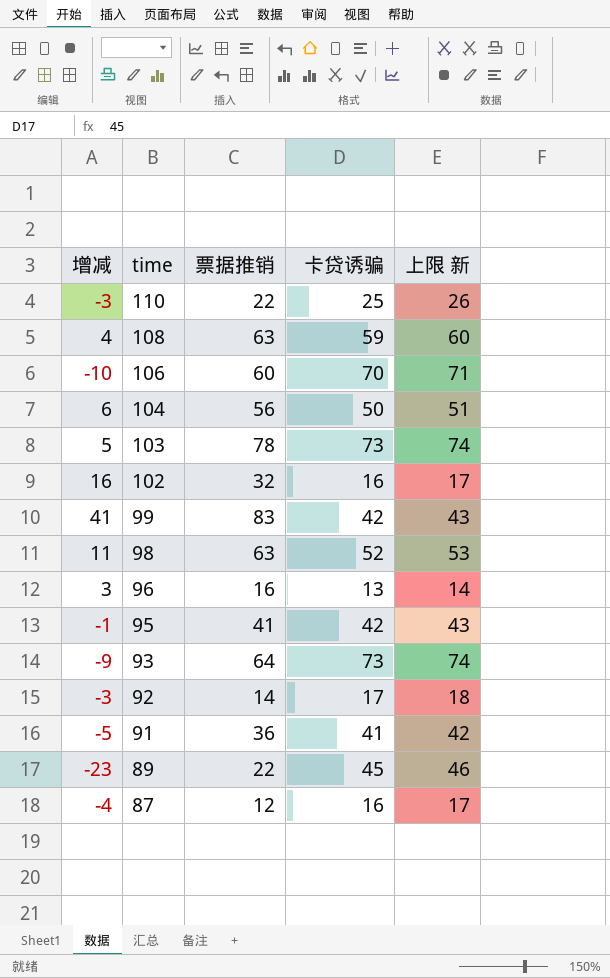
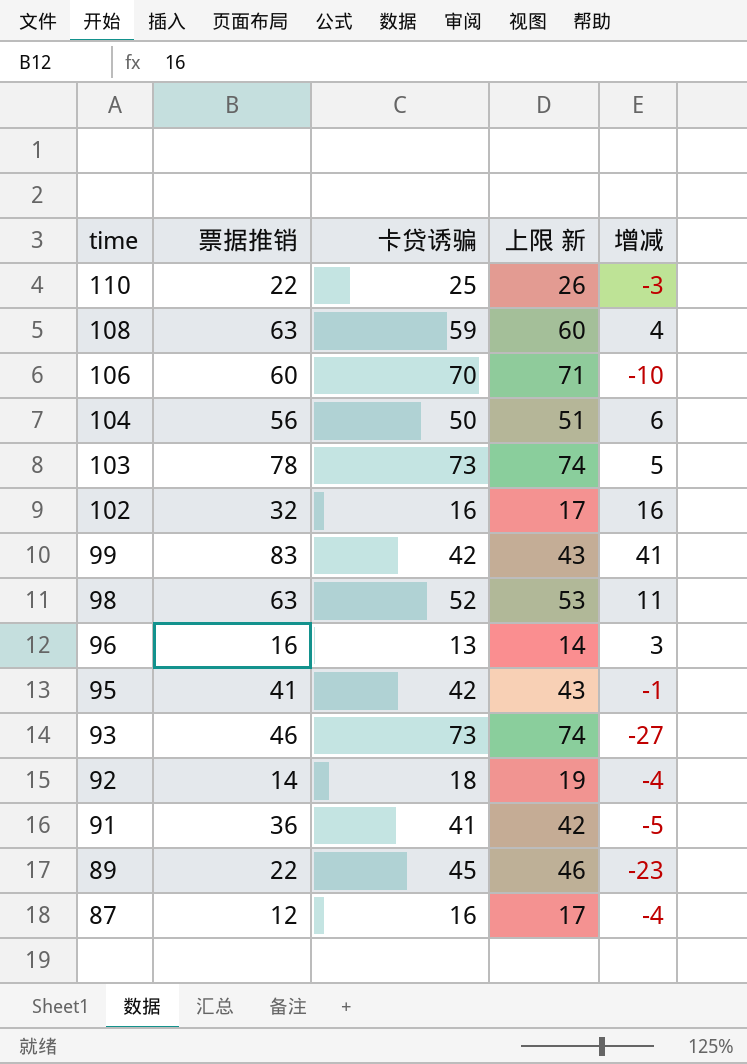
column 增减 | position: 1 -> 5
93 | 票据推销: 64 -> 46
93 | 增减: -9 -> -27
92 | 卡贷诱骗: 17 -> 18
92 | 上限 新: 18 -> 19
92 | 增减: -3 -> -4

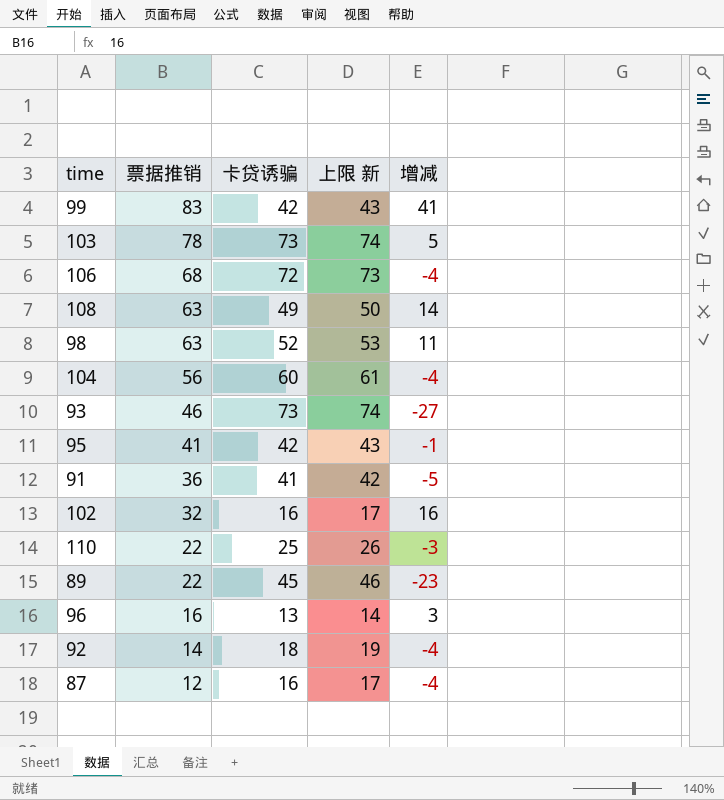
row order: time descending -> 票据推销 descending
106 | 票据推销: 60 -> 68
106 | 卡贷诱骗: 70 -> 72
106 | 上限 新: 71 -> 73
106 | 增减: -10 -> -4
108 | 卡贷诱骗: 59 -> 49
108 | 上限 新: 60 -> 50
108 | 增减: 4 -> 14
104 | 卡贷诱骗: 50 -> 60
104 | 上限 新: 51 -> 61
104 | 增减: 6 -> -4

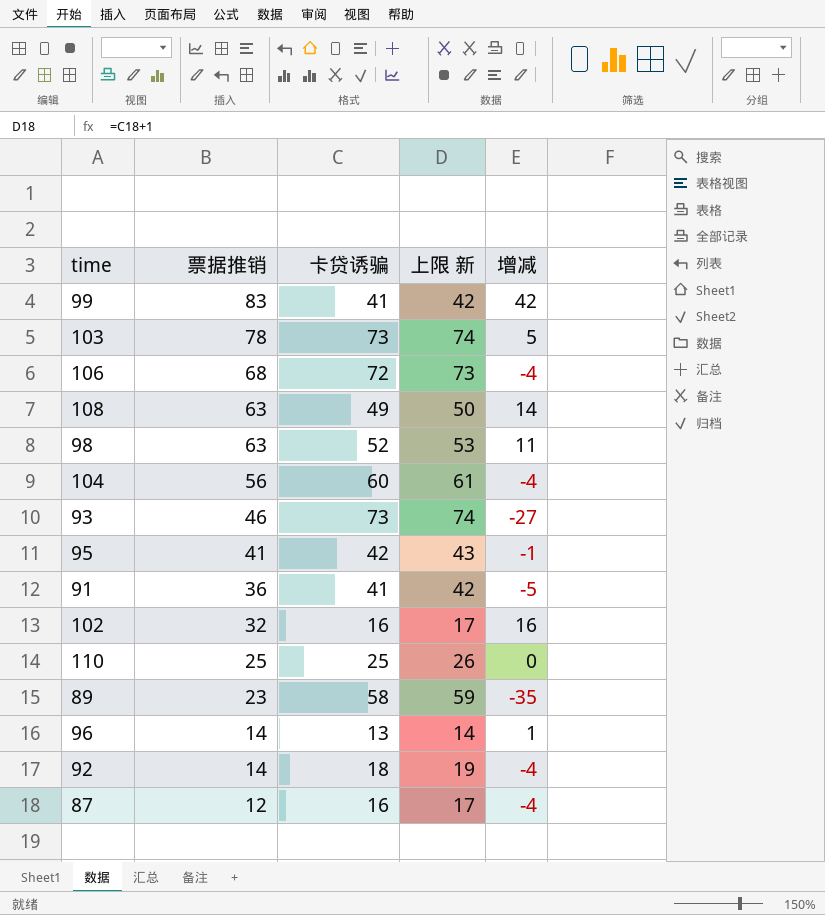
99 | 卡贷诱骗: 42 -> 41
99 | 上限 新: 43 -> 42
99 | 增减: 41 -> 42
110 | 票据推销: 22 -> 25
110 | 增减: -3 -> 0
89 | 票据推销: 22 -> 23
89 | 卡贷诱骗: 45 -> 58
89 | 上限 新: 46 -> 59
89 | 增减: -23 -> -35
96 | 票据推销: 16 -> 14
96 | 增减: 3 -> 1

